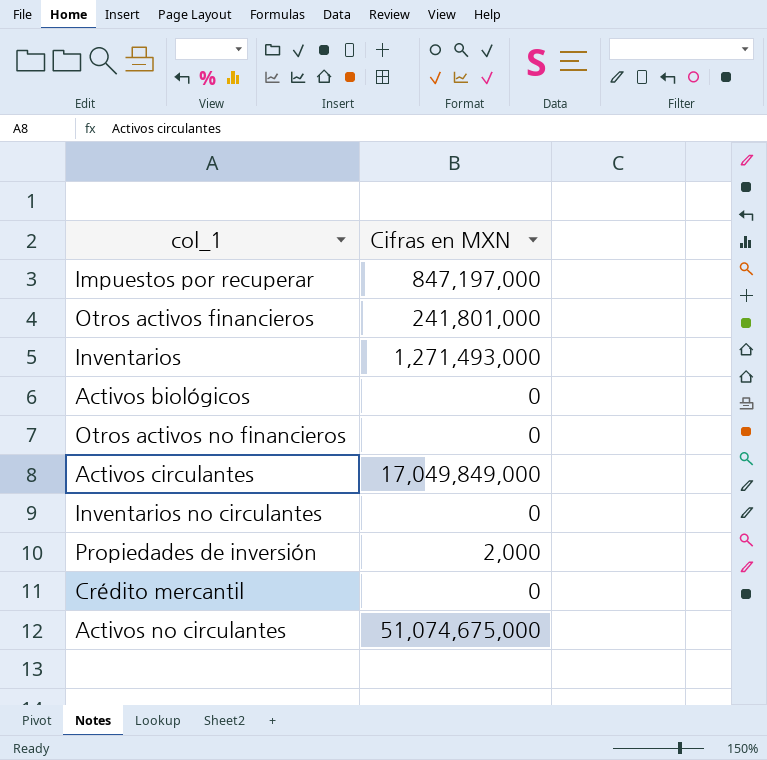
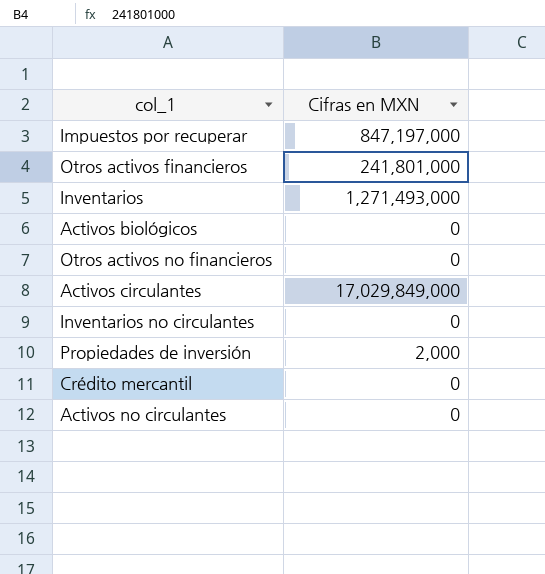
Activos circulantes | Cifras en MXN: 17,049,849,000 -> 17,029,849,000
Activos no circulantes | Cifras en MXN: 51,074,675,000 -> 0

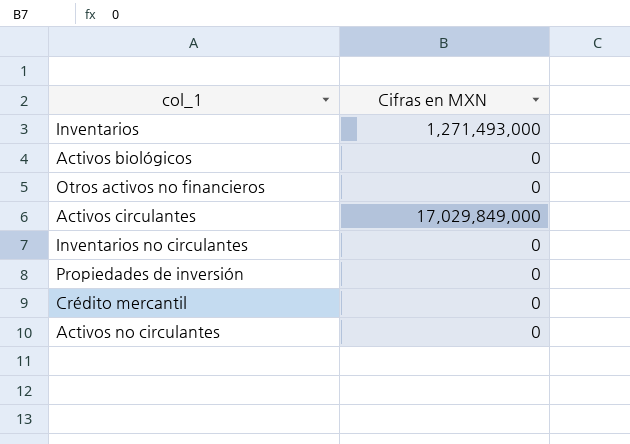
row Impuestos por recuperar: 847,197,000 -> none
row Otros activos financieros: 241,801,000 -> none
Propiedades de inversión | Cifras en MXN: 2,000 -> 0

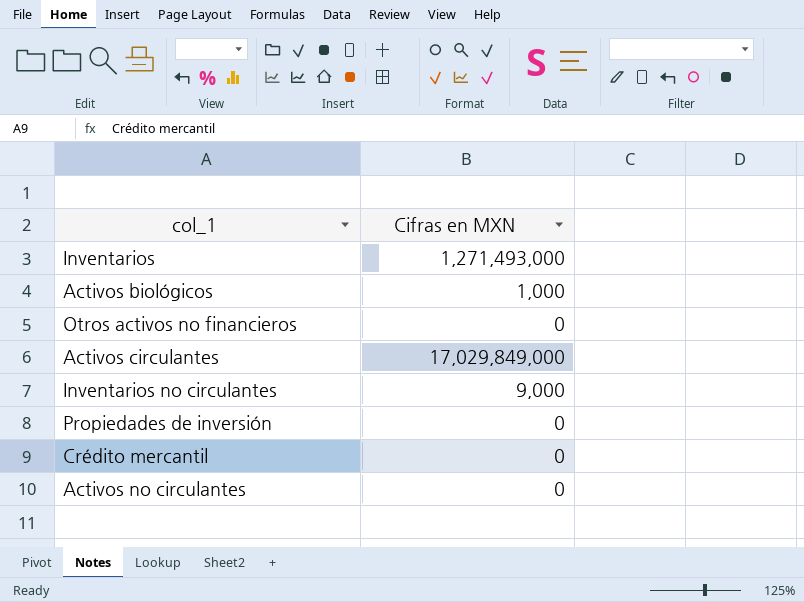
Activos biológicos | Cifras en MXN: 0 -> 1,000
Inventarios no circulantes | Cifras en MXN: 0 -> 9,000

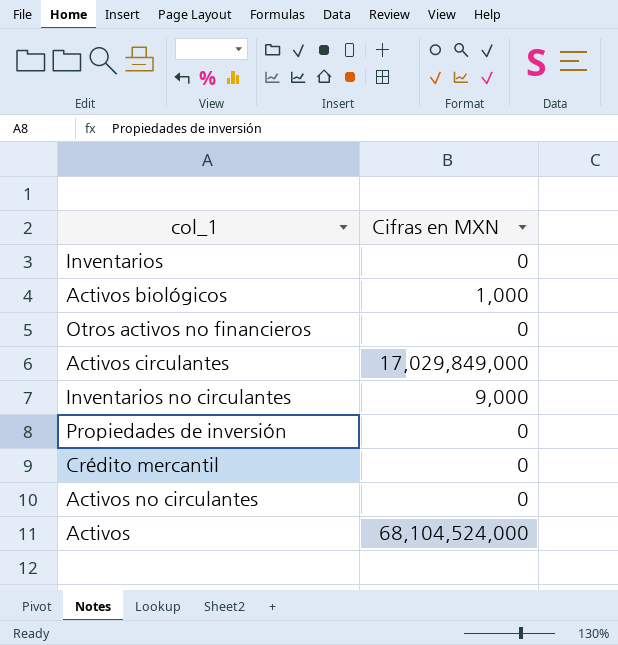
Inventarios | Cifras en MXN: 1,271,493,000 -> 0
row Activos: none -> 68,104,524,000

